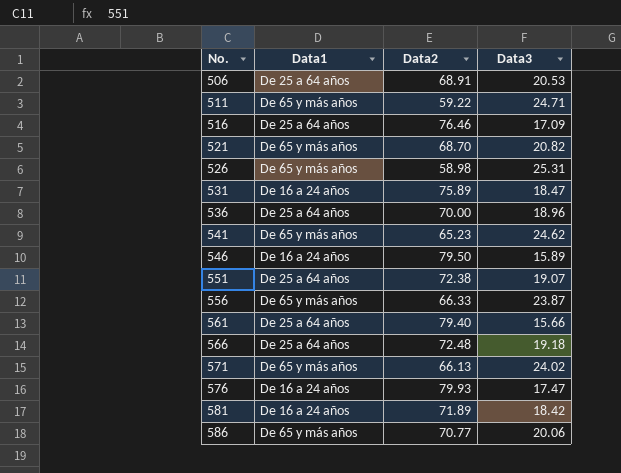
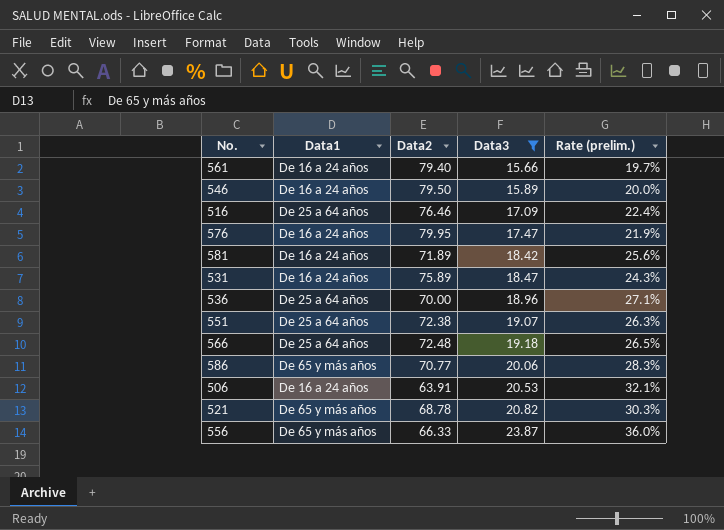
filter: none -> Data3 <= 23.87
row order: No. ascending -> Data3 ascending
column Rate (prelim.) | formula: none -> [Data3] / [Data2]
561 | Data1: De 25 a 64 años -> De 16 a 24 años
576 | Data2: 79.93 -> 79.95
506 | Data1: De 25 a 64 años -> De 16 a 24 años
506 | Data2: 68.91 -> 63.91
521 | Data2: 68.70 -> 68.78

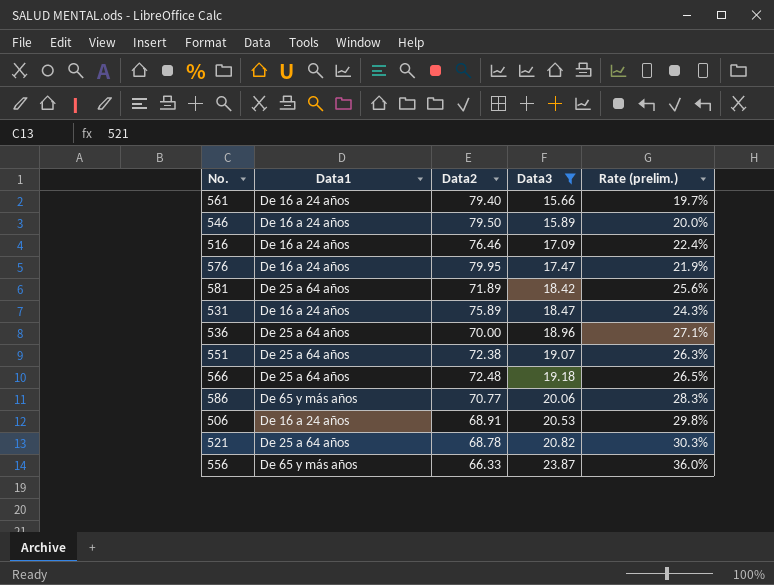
516 | Data1: De 25 a 64 años -> De 16 a 24 años
581 | Data1: De 16 a 24 años -> De 25 a 64 años
506 | Data2: 63.91 -> 68.91
506 | Rate (prelim.): 32.1% -> 29.8%
521 | Data1: De 65 y más años -> De 25 a 64 años

